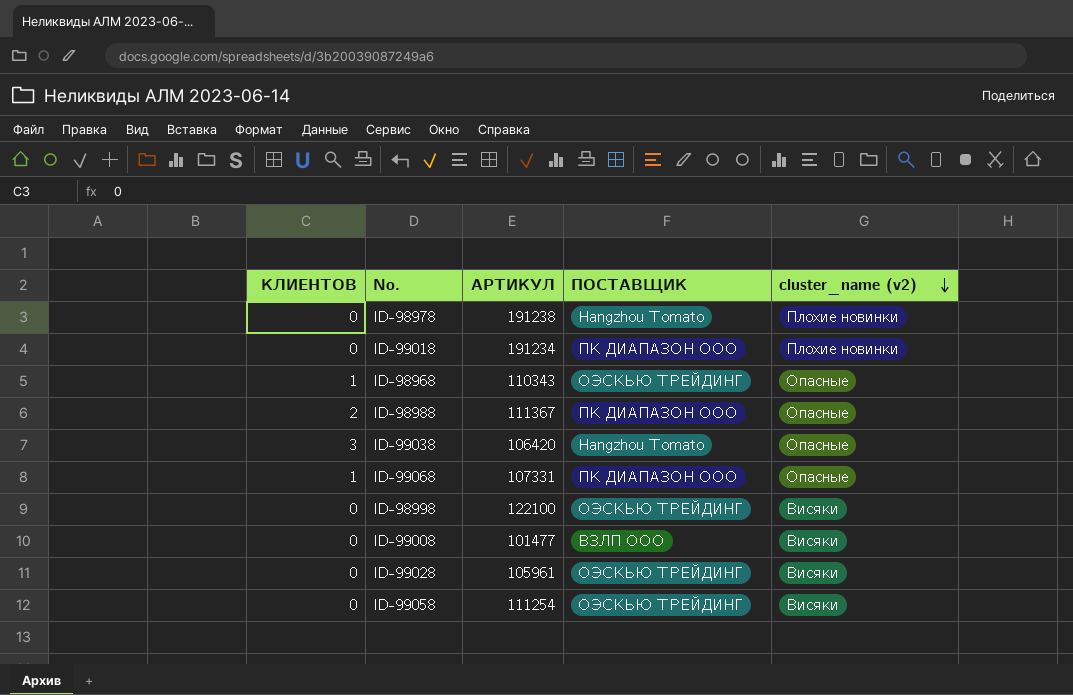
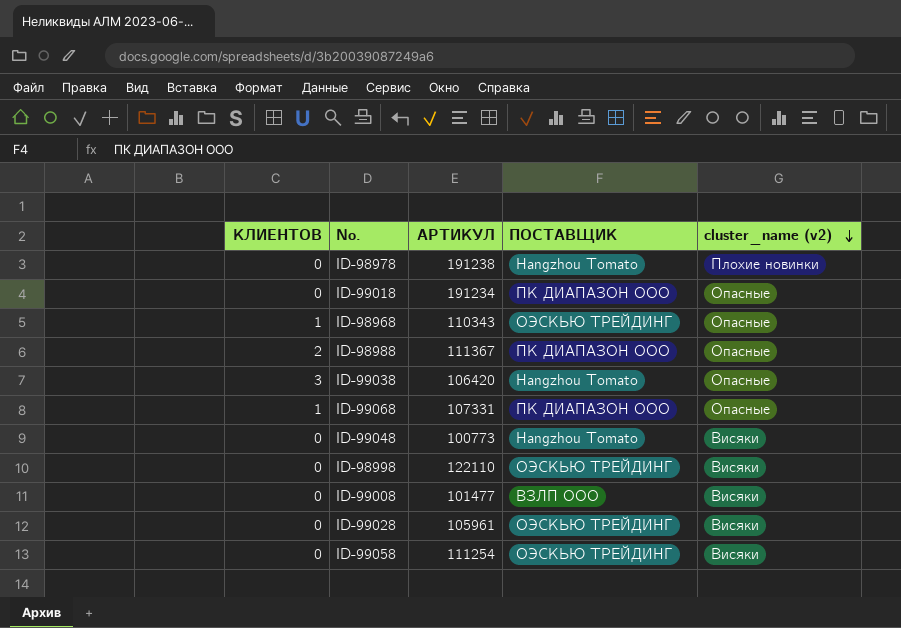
ID-99018 | cluster_name (v2): Плохие новинки -> Опасные
row ID-99048: none -> 0 | 100773 | Hangzhou Tomato | Висяки
ID-98998 | АРТИКУЛ: 122100 -> 122110

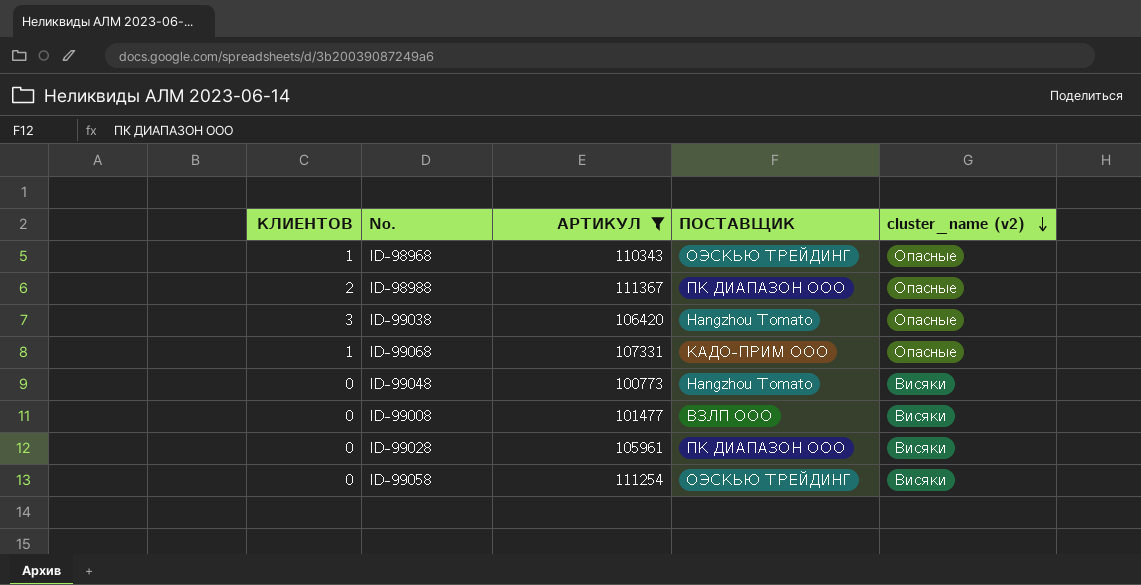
filter: none -> АРТИКУЛ <= 111367
ID-99068 | ПОСТАВЩИК: ПК ДИАПАЗОН ООО -> КАДО-ПРИМ ООО
ID-99028 | ПОСТАВЩИК: ОЭСКЬЮ ТРЕЙДИНГ -> ПК ДИАПАЗОН ООО

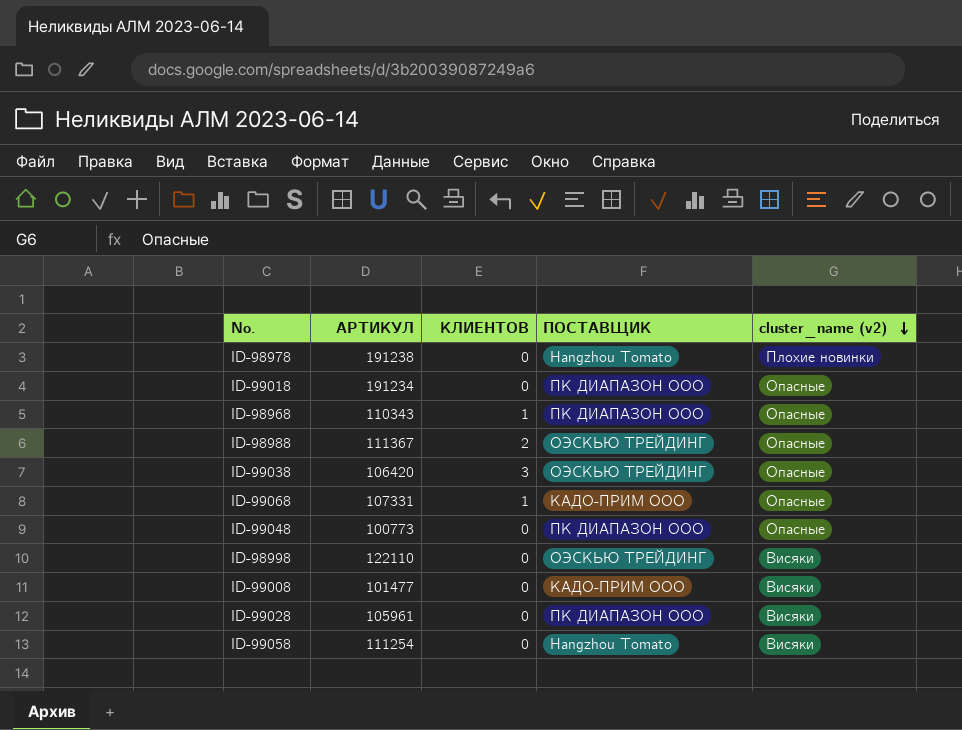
filter: АРТИКУЛ <= 111367 -> none
column КЛИЕНТОВ | position: 1 -> 3
ID-98968 | ПОСТАВЩИК: ОЭСКЬЮ ТРЕЙДИНГ -> ПК ДИАПАЗОН ООО
ID-98988 | ПОСТАВЩИК: ПК ДИАПАЗОН ООО -> ОЭСКЬЮ ТРЕЙДИНГ
ID-99038 | ПОСТАВЩИК: Hangzhou Tomato -> ОЭСКЬЮ ТРЕЙДИНГ
ID-99048 | ПОСТАВЩИК: Hangzhou Tomato -> ПК ДИАПАЗОН ООО
ID-99048 | cluster_name (v2): Висяки -> Опасные
ID-99008 | ПОСТАВЩИК: ВЗЛП ООО -> КАДО-ПРИМ ООО
ID-99058 | ПОСТАВЩИК: ОЭСКЬЮ ТРЕЙДИНГ -> Hangzhou Tomato

